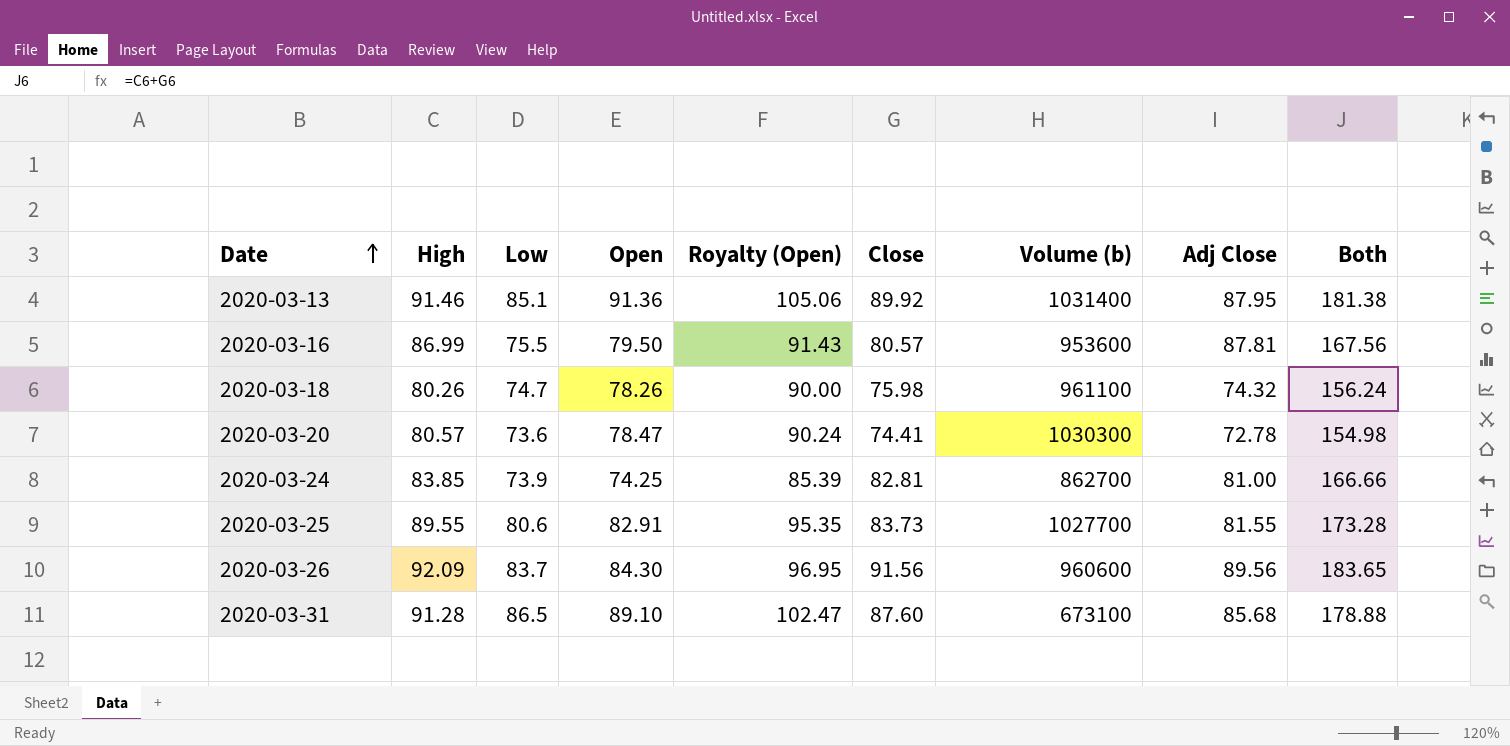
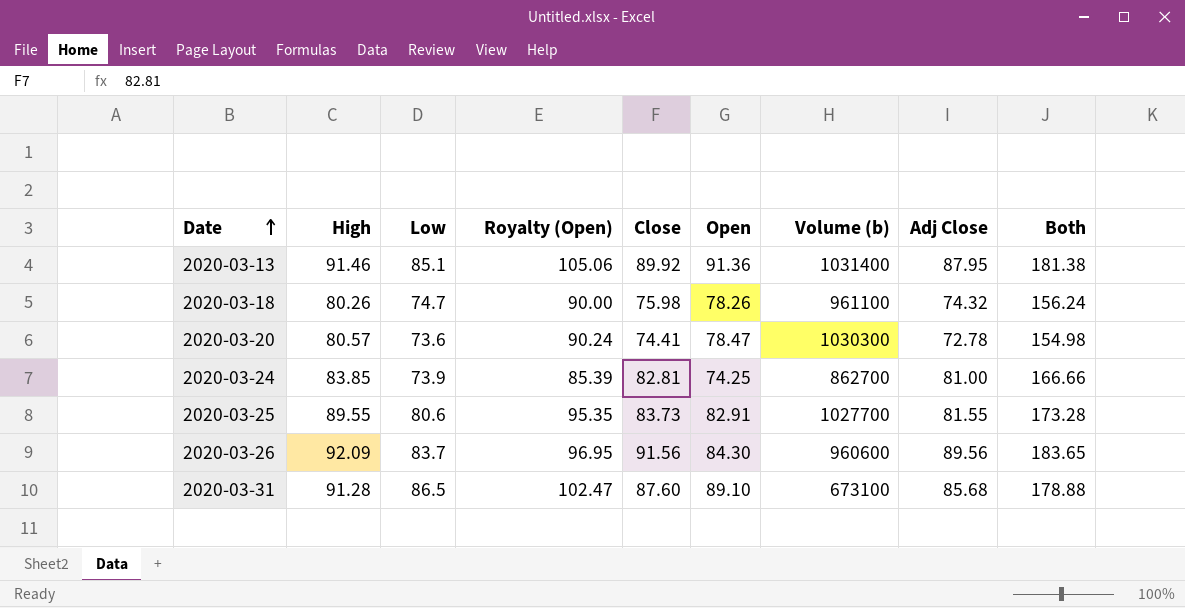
column Open | position: 4 -> 6
row 2020-03-16: 86.99 | 75.5 | 79.50 | 91.43 | 80.57 | 953600 | 87.81 | 167.56 -> none

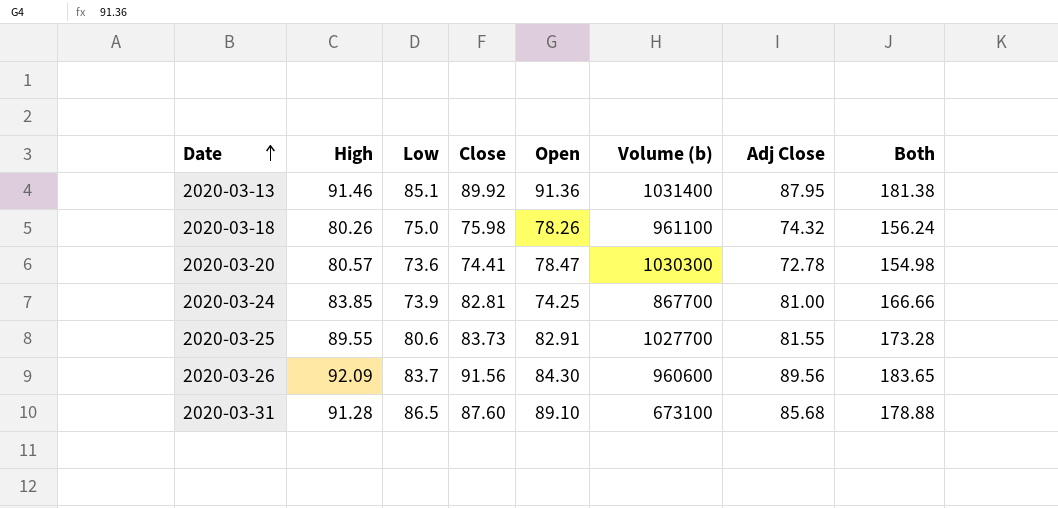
column Royalty (Open) | formula: [Open] * 1.15 -> none
2020-03-18 | Low: 74.7 -> 75.0
2020-03-24 | Volume (b): 862700 -> 867700

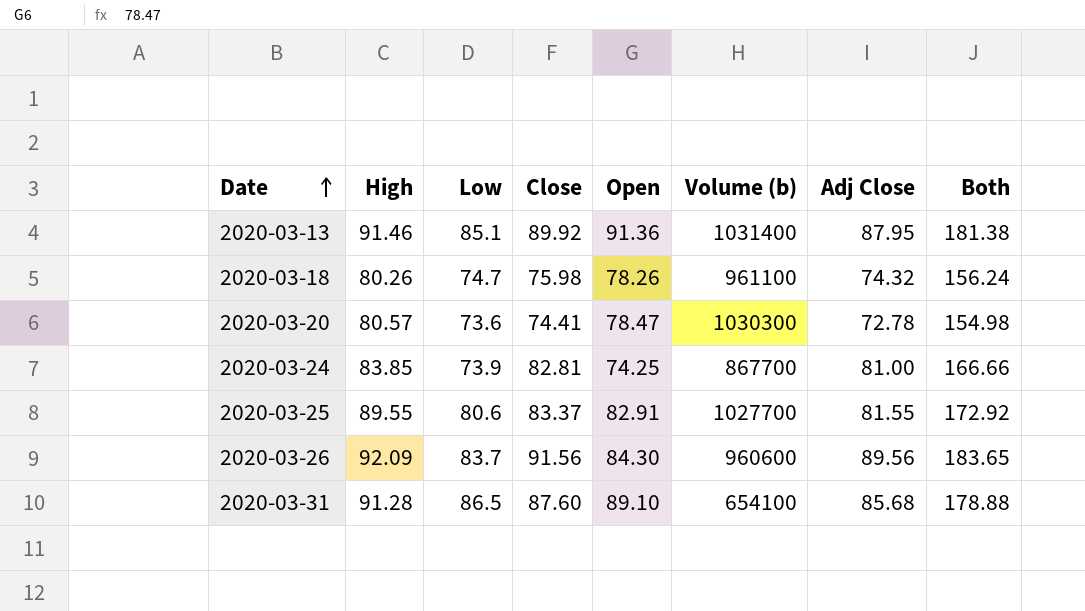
2020-03-18 | Low: 75.0 -> 74.7
2020-03-25 | Close: 83.73 -> 83.37
2020-03-25 | Both: 173.28 -> 172.92
2020-03-31 | Volume (b): 673100 -> 654100

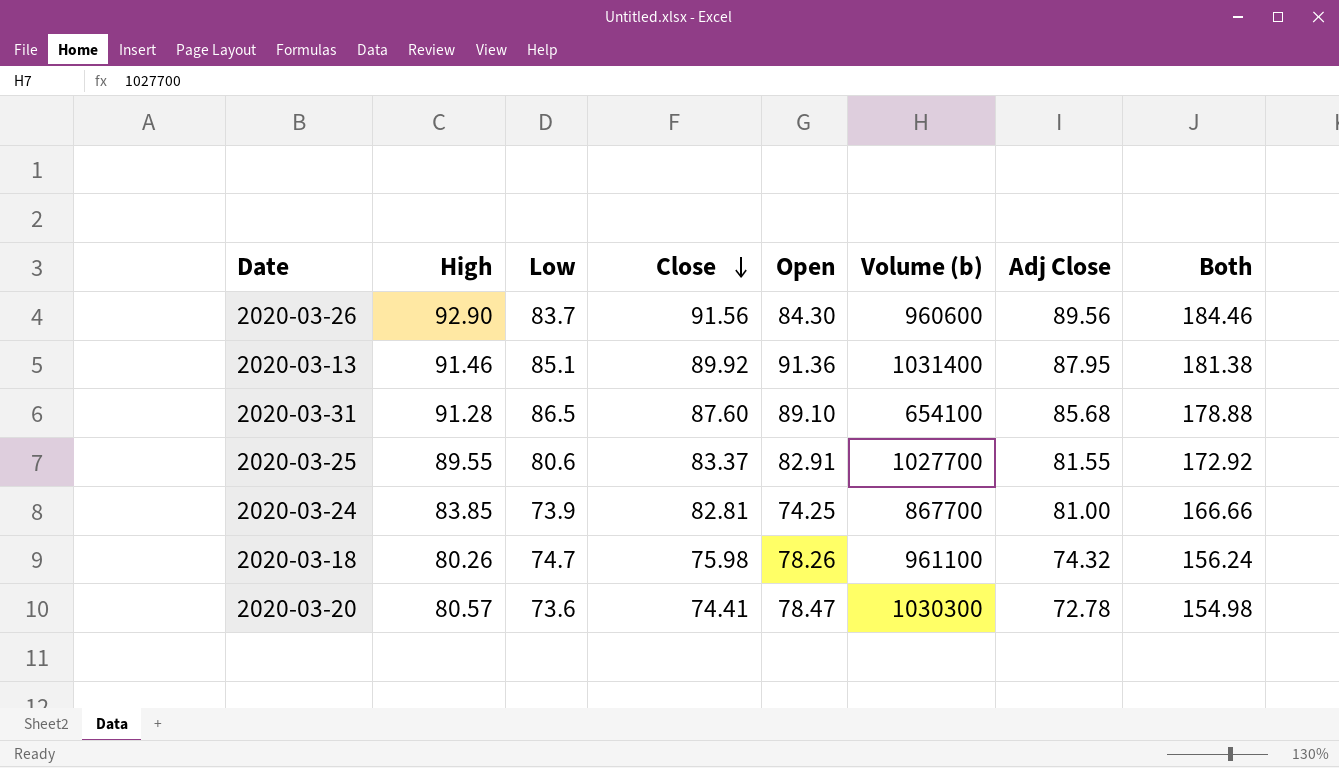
row order: Date ascending -> Close descending
2020-03-26 | High: 92.09 -> 92.90
2020-03-26 | Both: 183.65 -> 184.46

